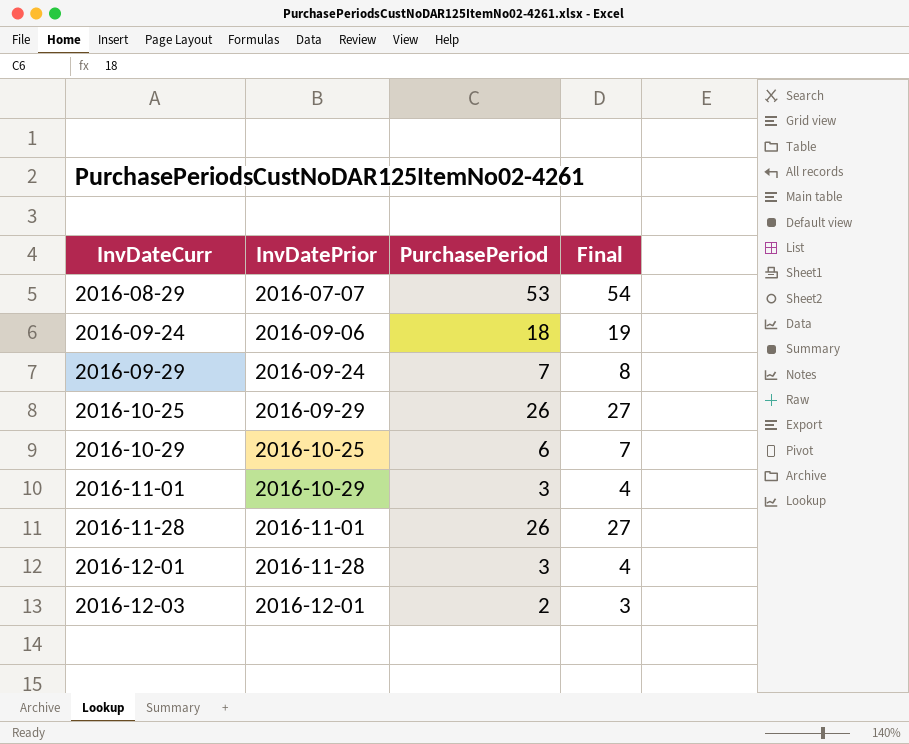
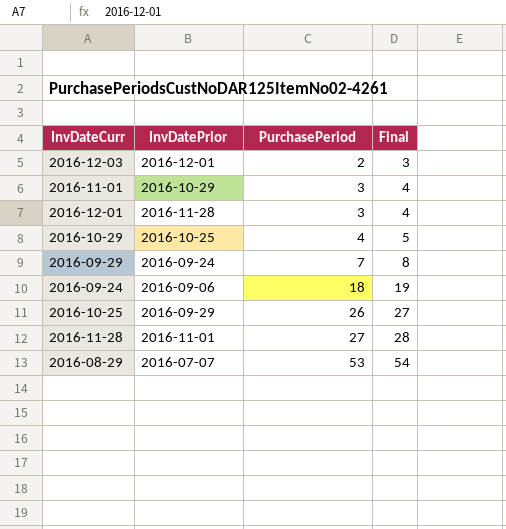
row order: InvDateCurr ascending -> PurchasePeriod ascending
2016-10-29 | PurchasePeriod: 6 -> 4
2016-10-29 | Final: 7 -> 5
2016-11-28 | PurchasePeriod: 26 -> 27
2016-11-28 | Final: 27 -> 28

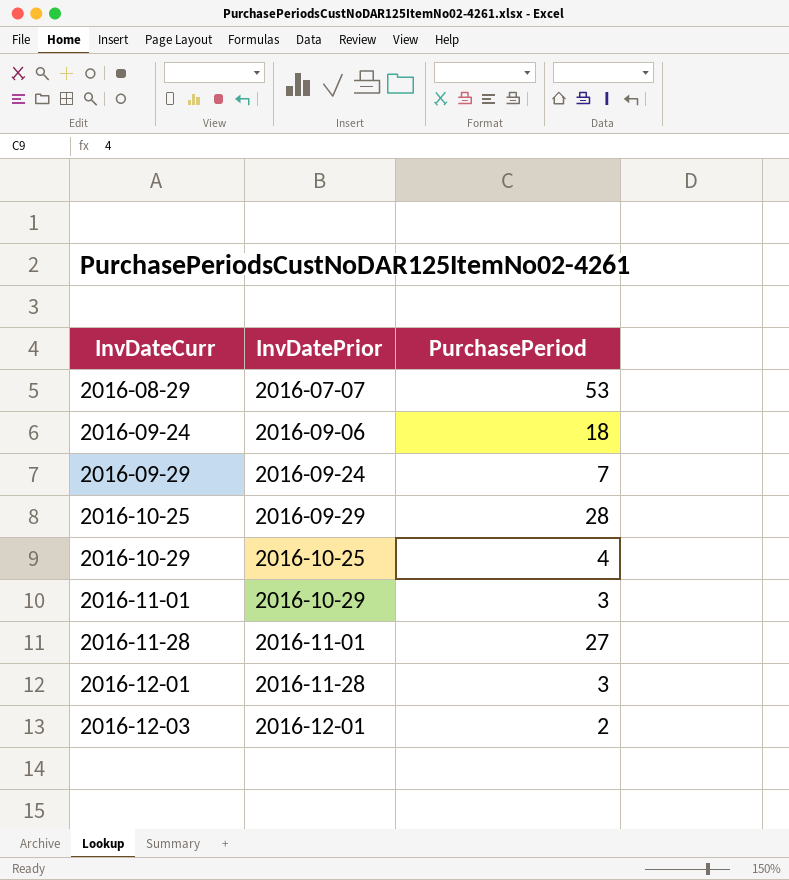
row order: PurchasePeriod ascending -> InvDateCurr ascending
column Final | formula: [PurchasePeriod] + 1 -> none
2016-10-25 | PurchasePeriod: 26 -> 28

